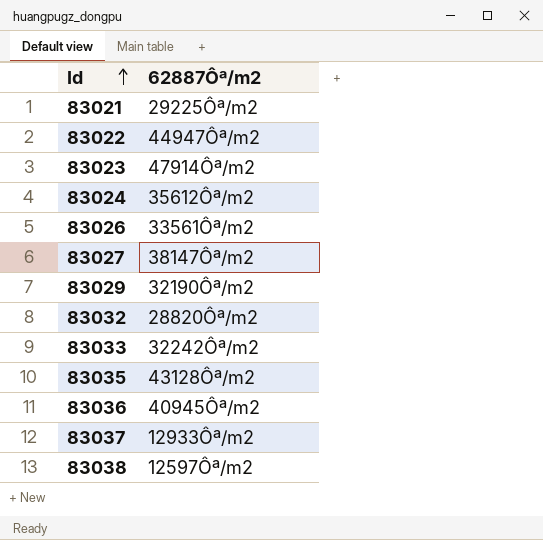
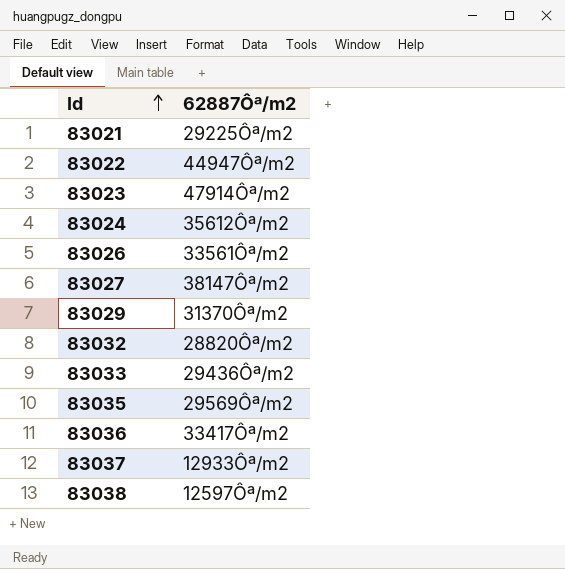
83029 | 62887Ôª/m2: 32190Ôª/m2 -> 31370Ôª/m2
83033 | 62887Ôª/m2: 32242Ôª/m2 -> 29436Ôª/m2
83035 | 62887Ôª/m2: 43128Ôª/m2 -> 29569Ôª/m2
83036 | 62887Ôª/m2: 40945Ôª/m2 -> 33417Ôª/m2

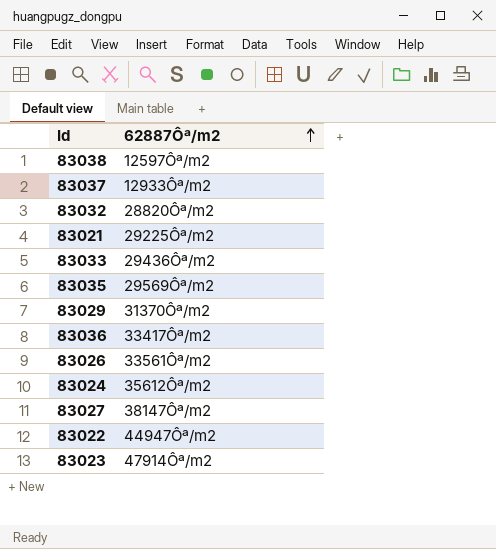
row order: Id ascending -> 62887Ôª/m2 ascending

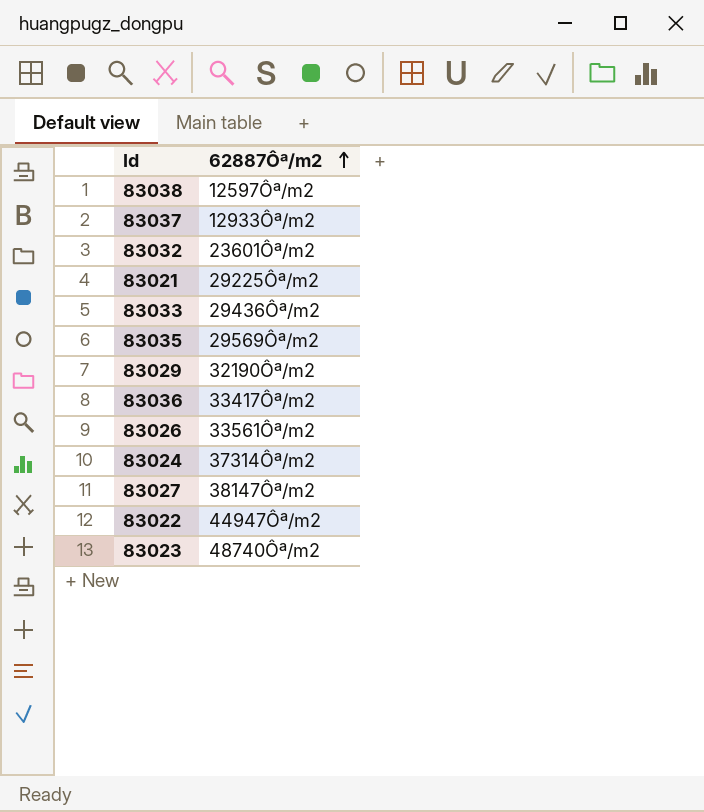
83032 | 62887Ôª/m2: 28820Ôª/m2 -> 23601Ôª/m2
83029 | 62887Ôª/m2: 31370Ôª/m2 -> 32190Ôª/m2
83024 | 62887Ôª/m2: 35612Ôª/m2 -> 37314Ôª/m2
83023 | 62887Ôª/m2: 47914Ôª/m2 -> 48740Ôª/m2

